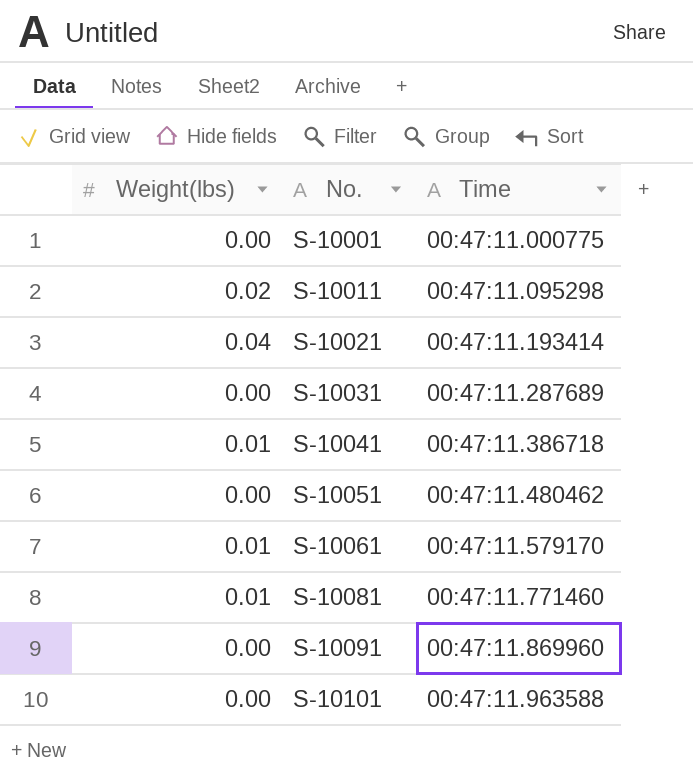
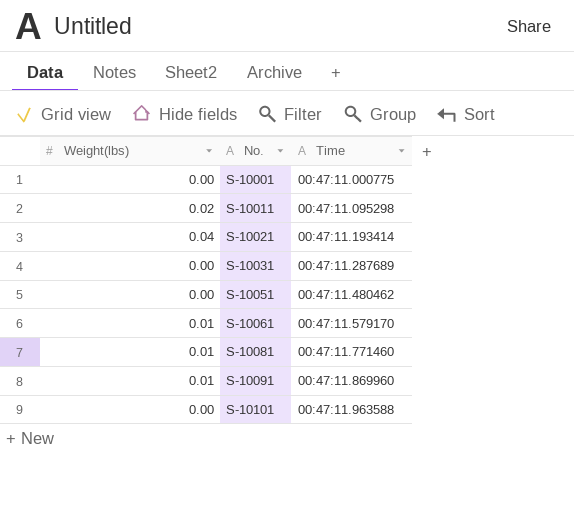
row S-10041: 0.01 | 00:47:11.386718 -> none
S-10091 | Weight(lbs): 0.00 -> 0.01

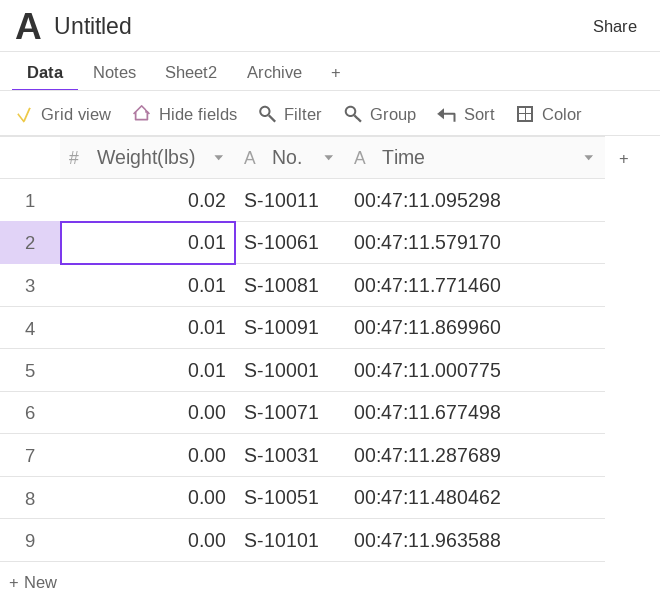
row order: No. ascending -> Weight(lbs) descending
row S-10021: 0.04 | 00:47:11.193414 -> none
S-10001 | Weight(lbs): 0.00 -> 0.01
row S-10071: none -> 0.00 | 00:47:11.677498

